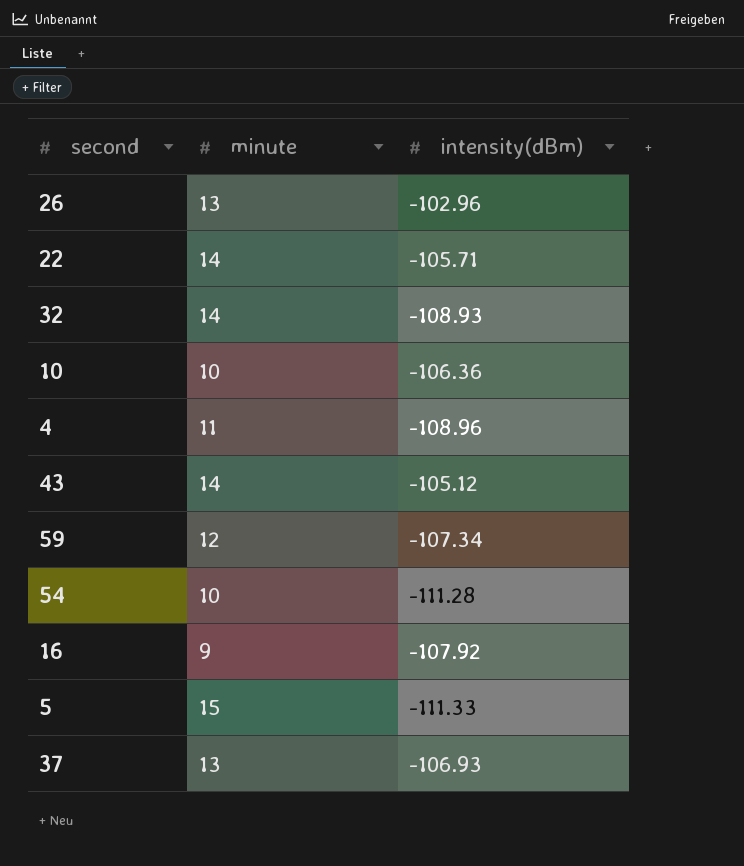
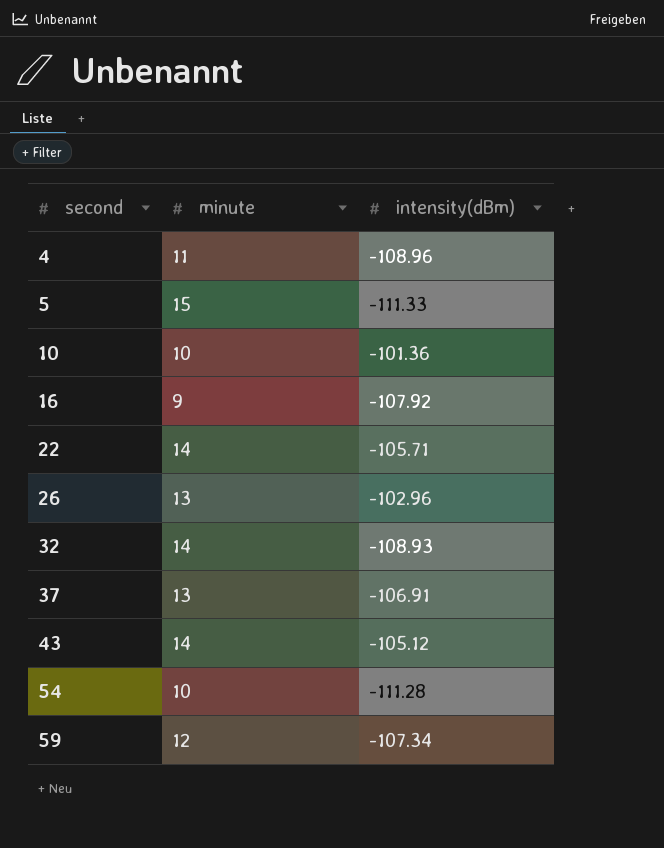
row order: none -> second ascending
10 | intensity(dBm): -106.36 -> -101.36
37 | intensity(dBm): -106.93 -> -106.91

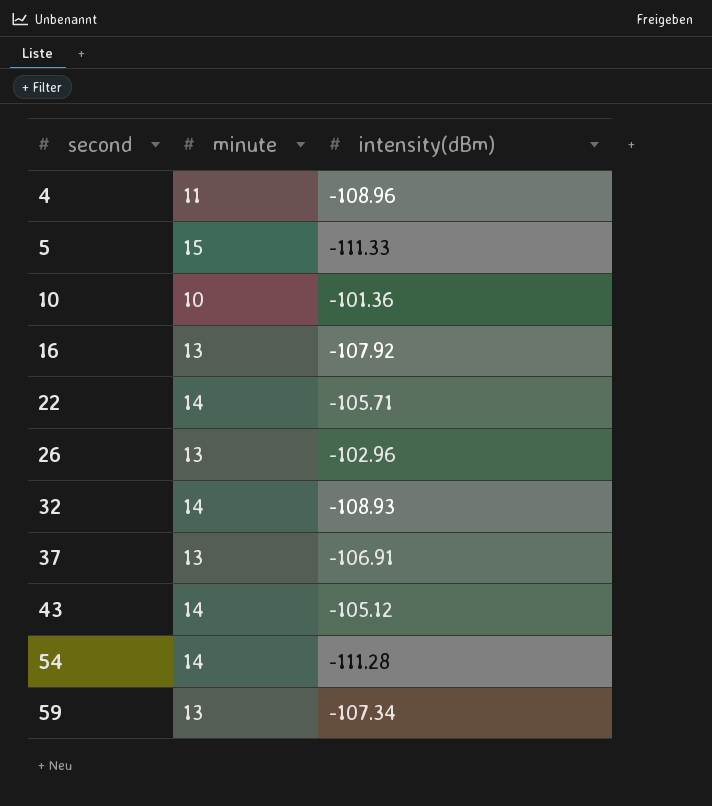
16 | minute: 9 -> 13
54 | minute: 10 -> 14
59 | minute: 12 -> 13

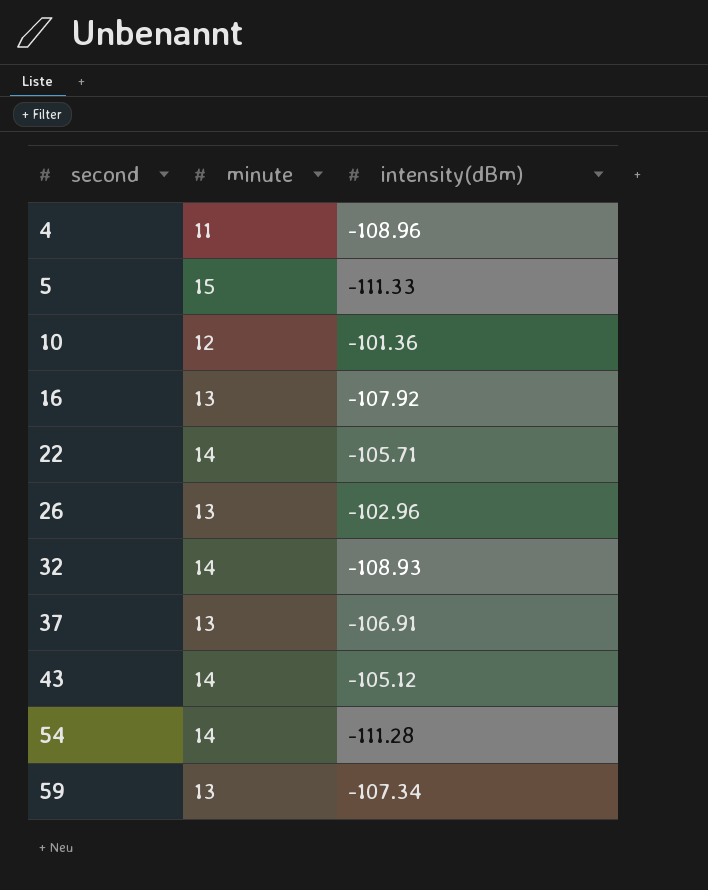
10 | minute: 10 -> 12

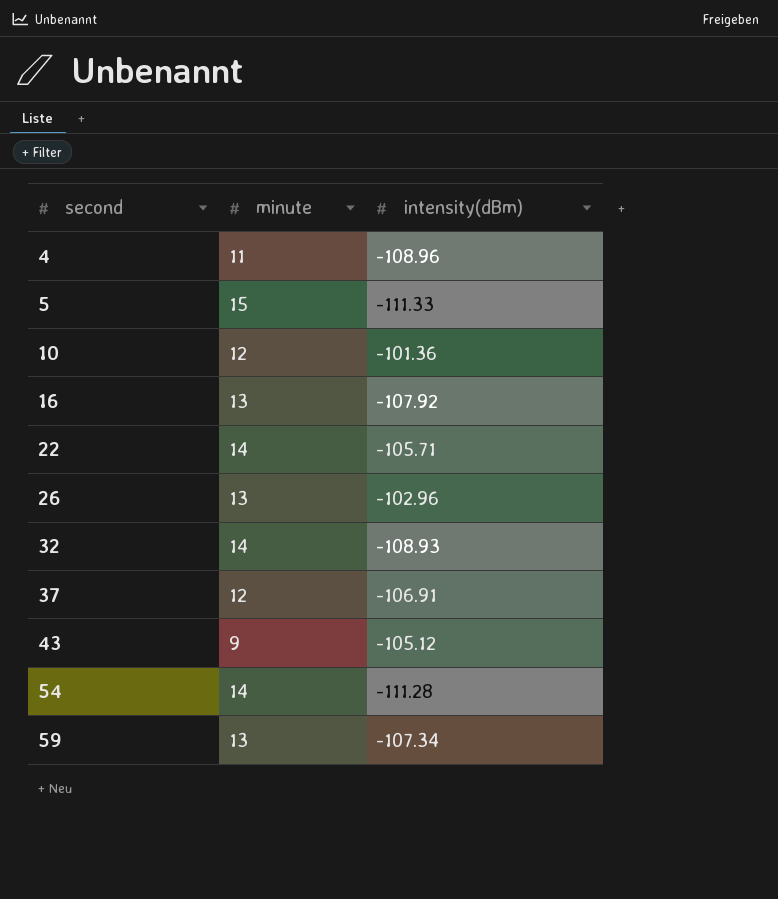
37 | minute: 13 -> 12
43 | minute: 14 -> 9

